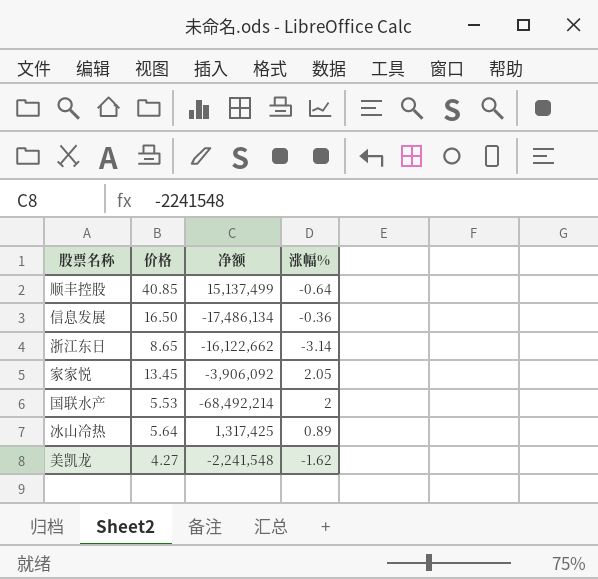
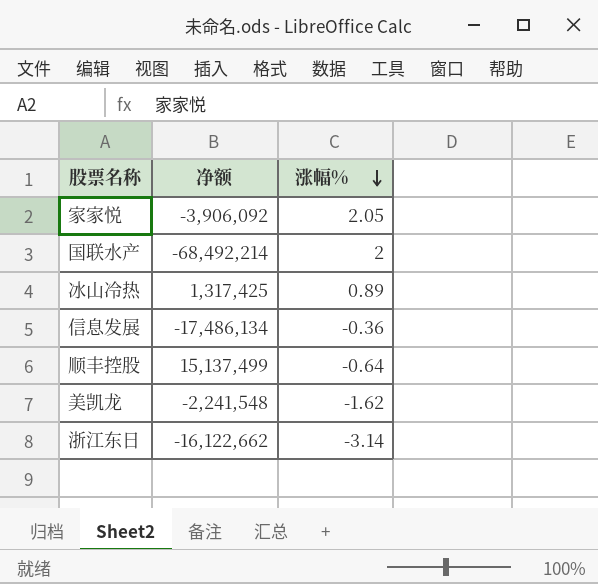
row order: none -> 涨幅% descending
column 价格 | position: 2 -> none

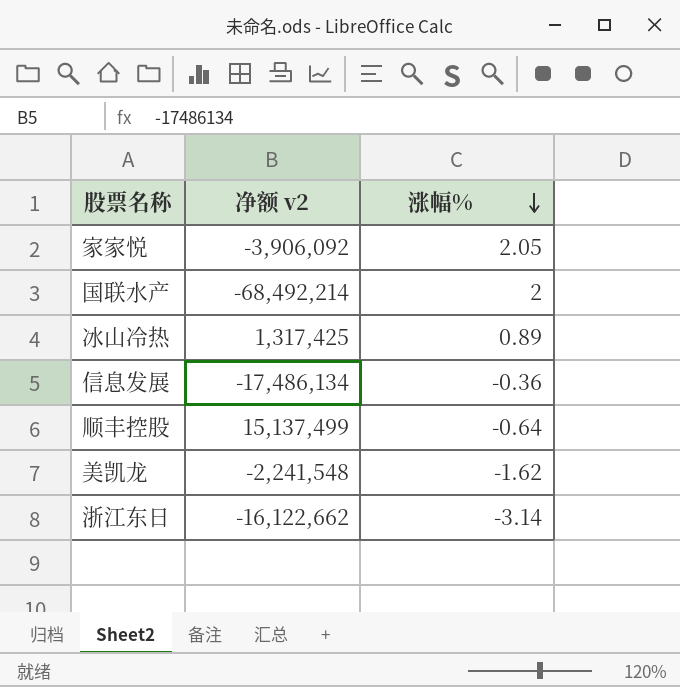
column name: 净额 -> 净额 v2

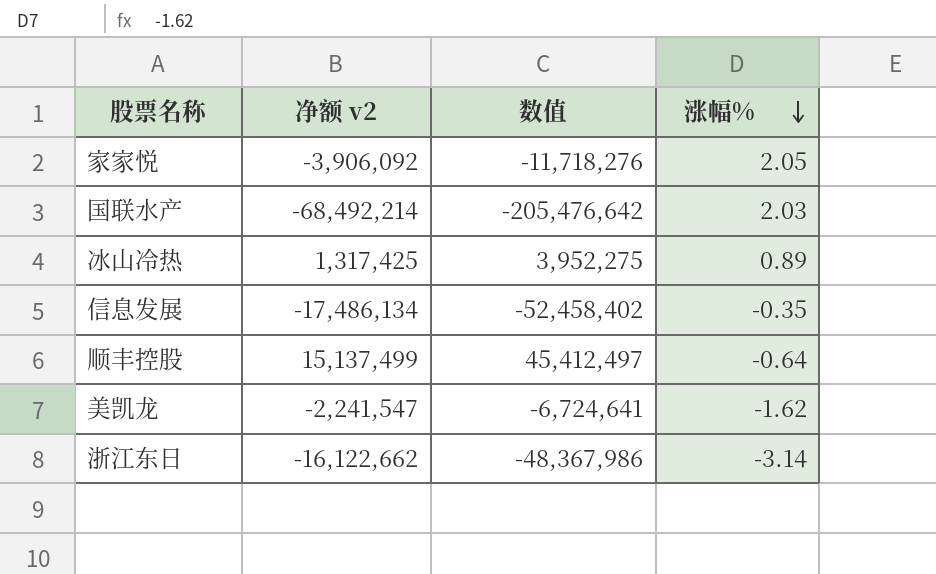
column 数值 | formula: none -> [净额 v2] * 3
国联水产 | 涨幅%: 2 -> 2.03
信息发展 | 涨幅%: -0.36 -> -0.35
美凯龙 | 净额 v2: -2,241,548 -> -2,241,547

